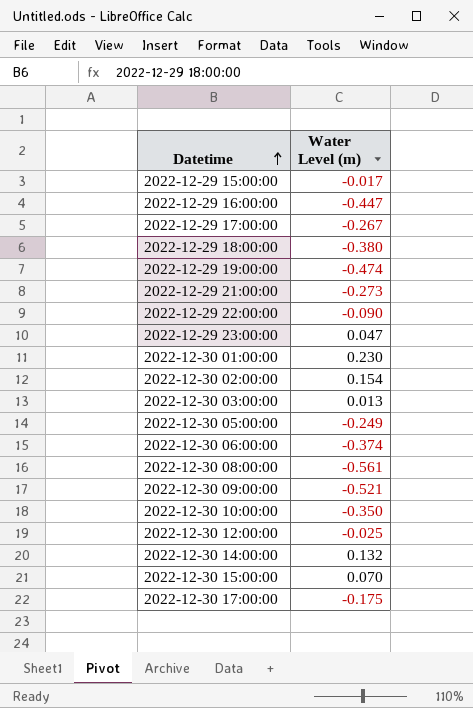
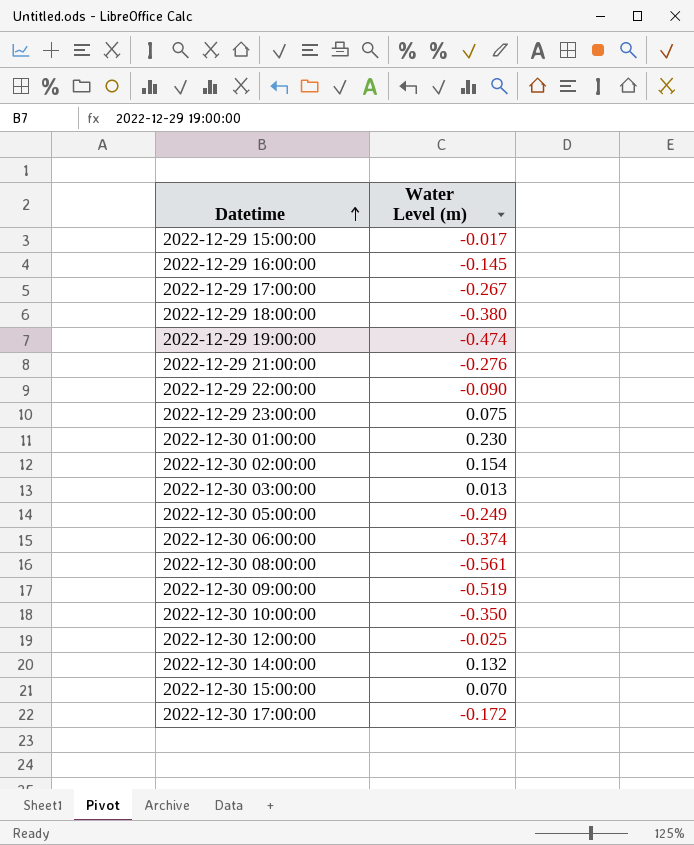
2022-12-29 16:00:00 | Water Level (m): -0.447 -> -0.145
2022-12-29 21:00:00 | Water Level (m): -0.273 -> -0.276
2022-12-29 23:00:00 | Water Level (m): 0.047 -> 0.075
2022-12-30 09:00:00 | Water Level (m): -0.521 -> -0.519
2022-12-30 17:00:00 | Water Level (m): -0.175 -> -0.172

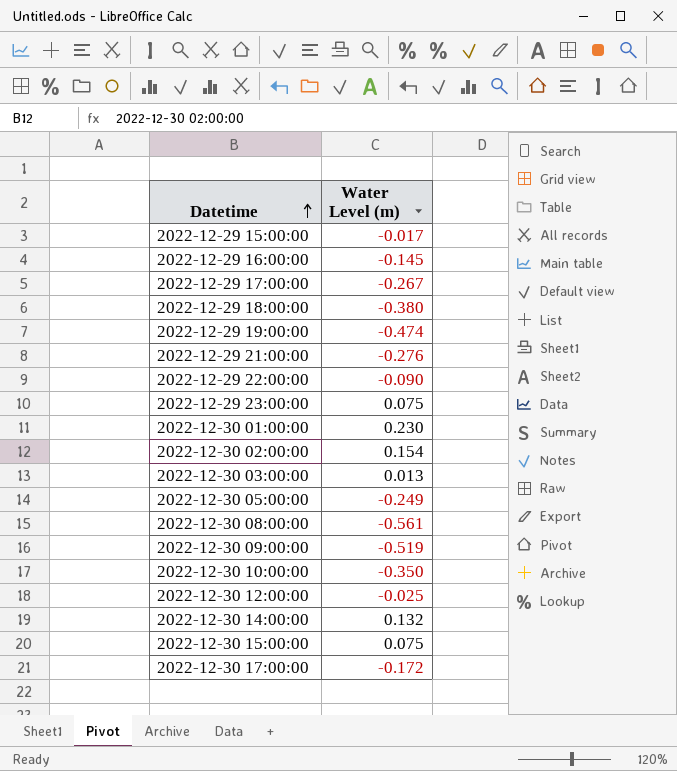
row 2022-12-30 06:00:00: -0.374 -> none
2022-12-30 15:00:00 | Water Level (m): 0.070 -> 0.075

